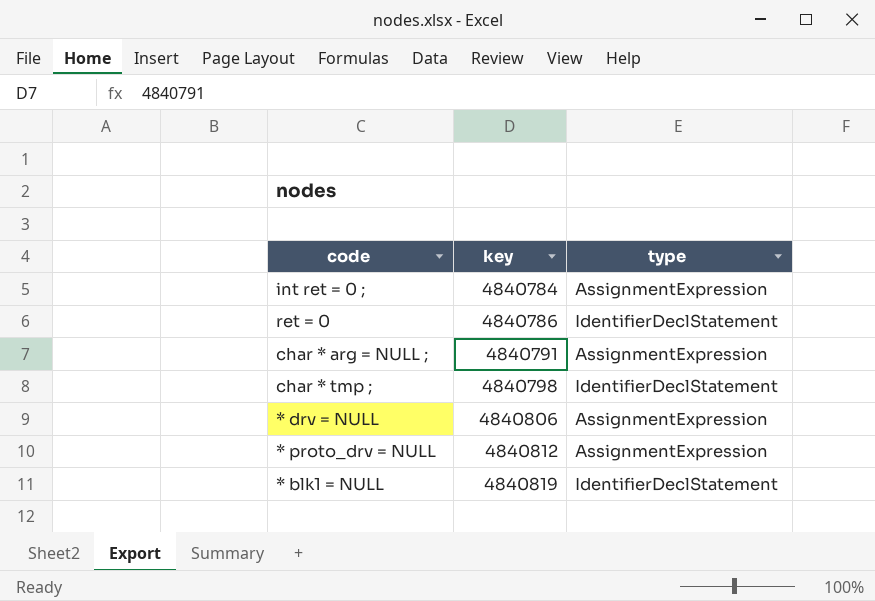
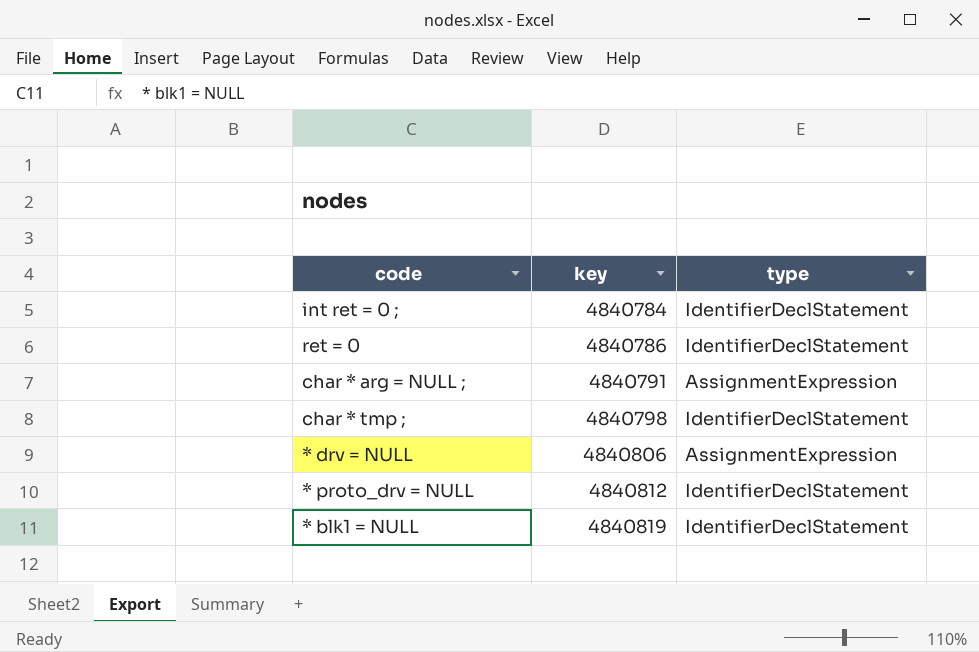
int ret = 0 ; | type: AssignmentExpression -> IdentifierDeclStatement
* proto_drv = NULL | type: AssignmentExpression -> IdentifierDeclStatement

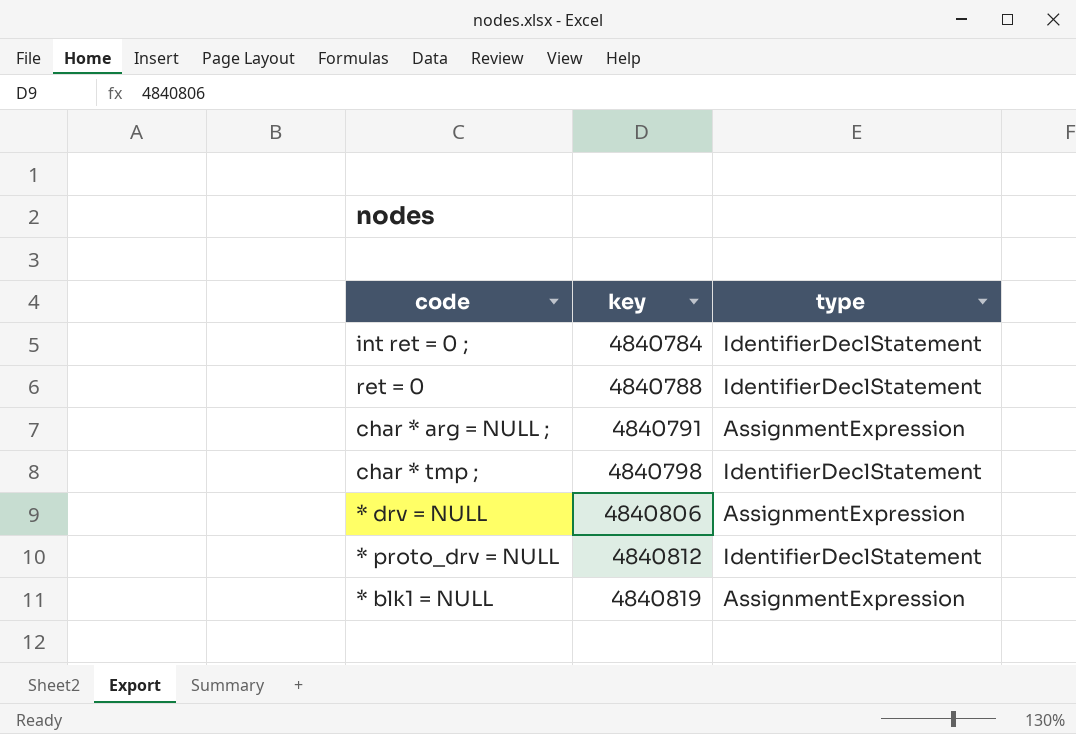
ret = 0 | key: 4840786 -> 4840788
* blk1 = NULL | type: IdentifierDeclStatement -> AssignmentExpression

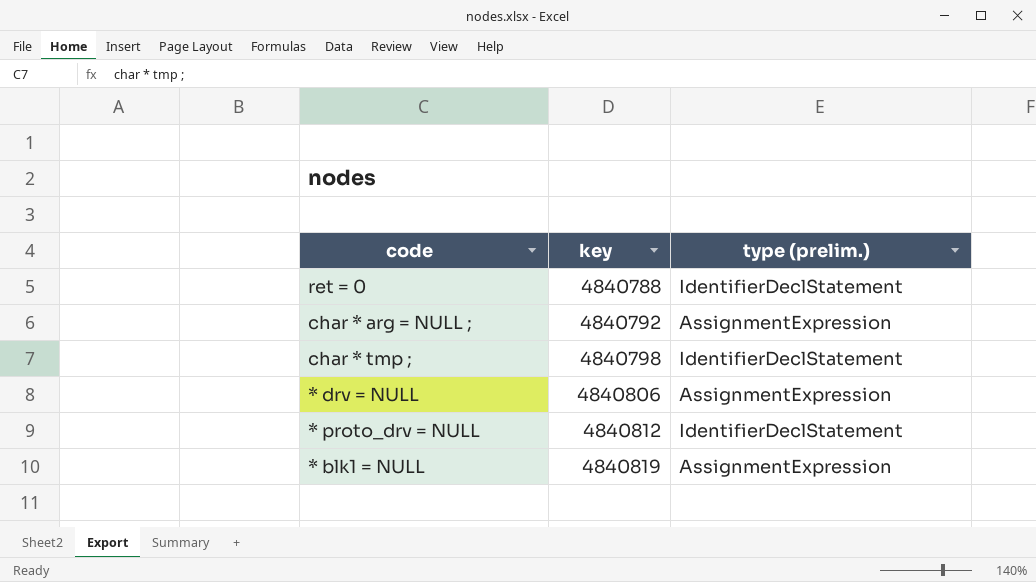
column name: type -> type (prelim.)
row int ret = 0 ;: 4840784 | IdentifierDeclStatement -> none
char * arg = NULL ; | key: 4840791 -> 4840792

